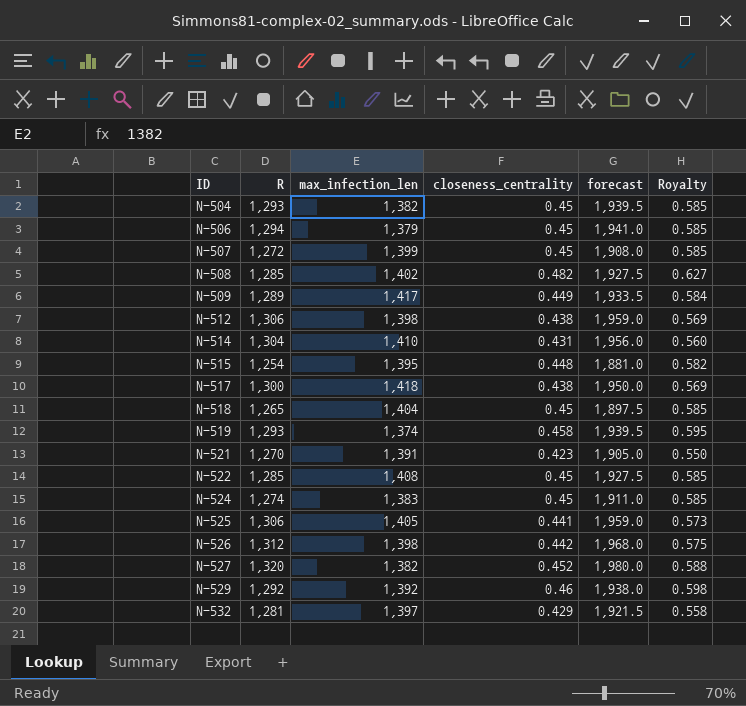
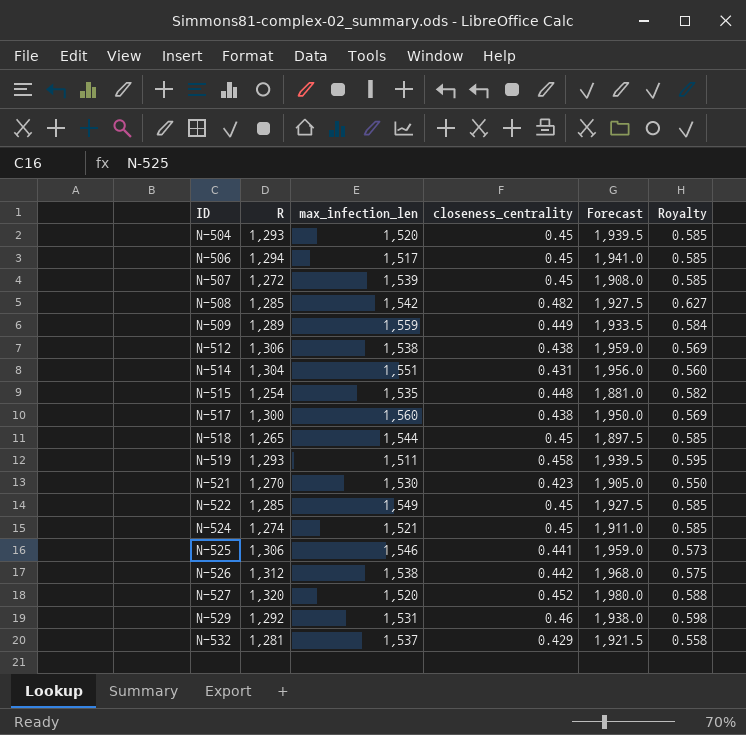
column name: forecast -> Forecast
N-504 | max_infection_len: 1,382 -> 1,520
N-506 | max_infection_len: 1,379 -> 1,517
N-507 | max_infection_len: 1,399 -> 1,539
N-508 | max_infection_len: 1,402 -> 1,542
N-509 | max_infection_len: 1,417 -> 1,559
N-512 | max_infection_len: 1,398 -> 1,538
N-514 | max_infection_len: 1,410 -> 1,551
N-515 | max_infection_len: 1,395 -> 1,535
N-517 | max_infection_len: 1,418 -> 1,560
N-518 | max_infection_len: 1,404 -> 1,544
N-519 | max_infection_len: 1,374 -> 1,511
N-521 | max_infection_len: 1,391 -> 1,530
N-522 | max_infection_len: 1,408 -> 1,549
N-524 | max_infection_len: 1,383 -> 1,521
N-525 | max_infection_len: 1,405 -> 1,546
N-526 | max_infection_len: 1,398 -> 1,538
N-527 | max_infection_len: 1,382 -> 1,520
N-529 | max_infection_len: 1,392 -> 1,531
N-532 | max_infection_len: 1,397 -> 1,537

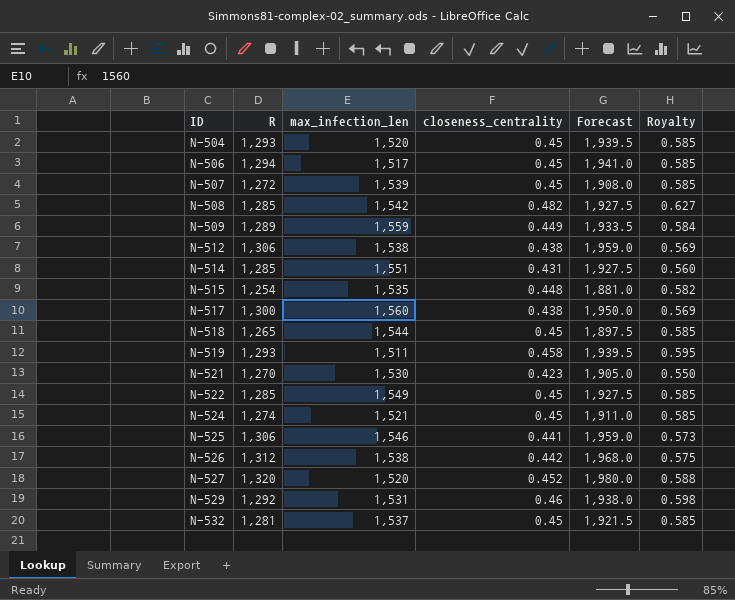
N-514 | R: 1,304 -> 1,285
N-514 | Forecast: 1,956.0 -> 1,927.5
N-532 | closeness_centrality: 0.429 -> 0.45
N-532 | Royalty: 0.558 -> 0.585

